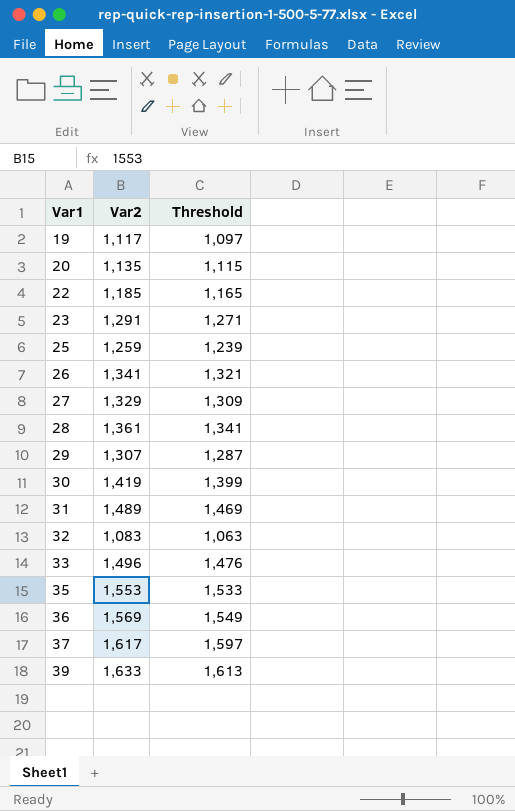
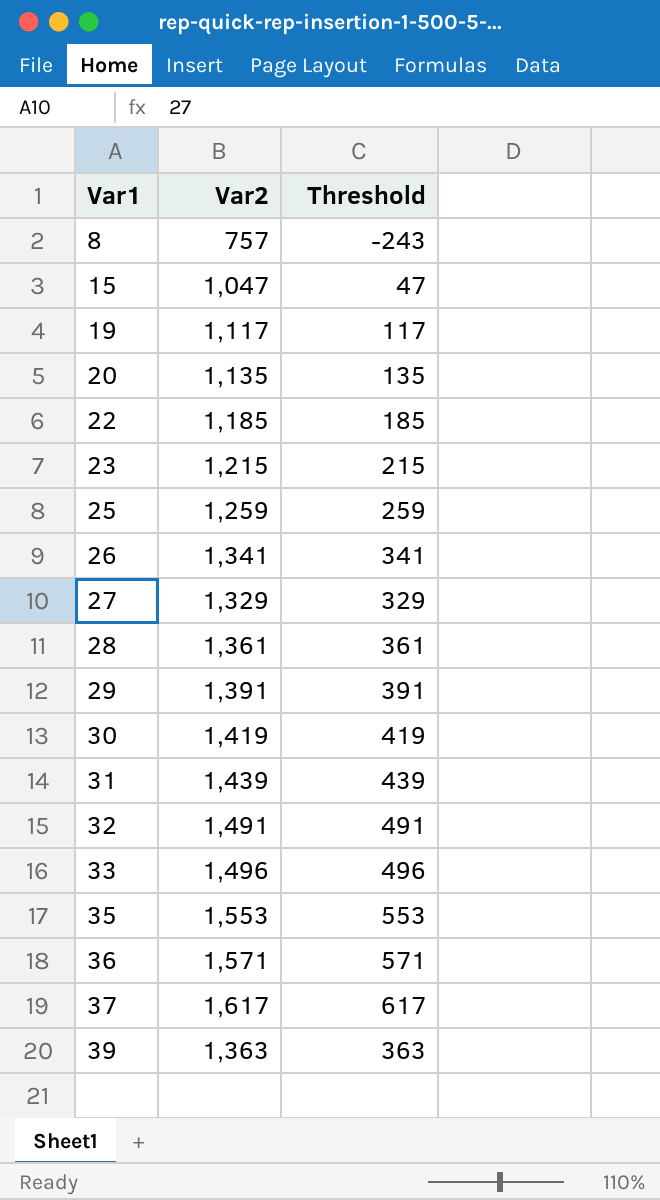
column Threshold | formula: [Var2] - 20 -> [Var2] - 1000
row 8: none -> 757 | -243
row 15: none -> 1,047 | 47
23 | Var2: 1,291 -> 1,215
29 | Var2: 1,307 -> 1,391
31 | Var2: 1,489 -> 1,439
32 | Var2: 1,083 -> 1,491
36 | Var2: 1,569 -> 1,571
39 | Var2: 1,633 -> 1,363

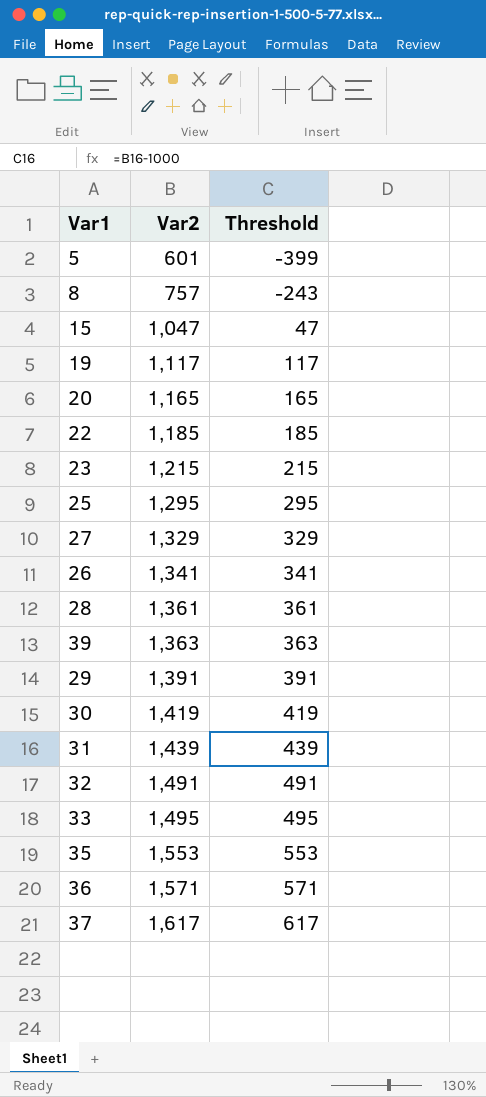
row order: Var1 ascending -> Var2 ascending
row 5: none -> 601 | -399
20 | Var2: 1,135 -> 1,165
20 | Threshold: 135 -> 165
25 | Var2: 1,259 -> 1,295
25 | Threshold: 259 -> 295
33 | Var2: 1,496 -> 1,495
33 | Threshold: 496 -> 495

